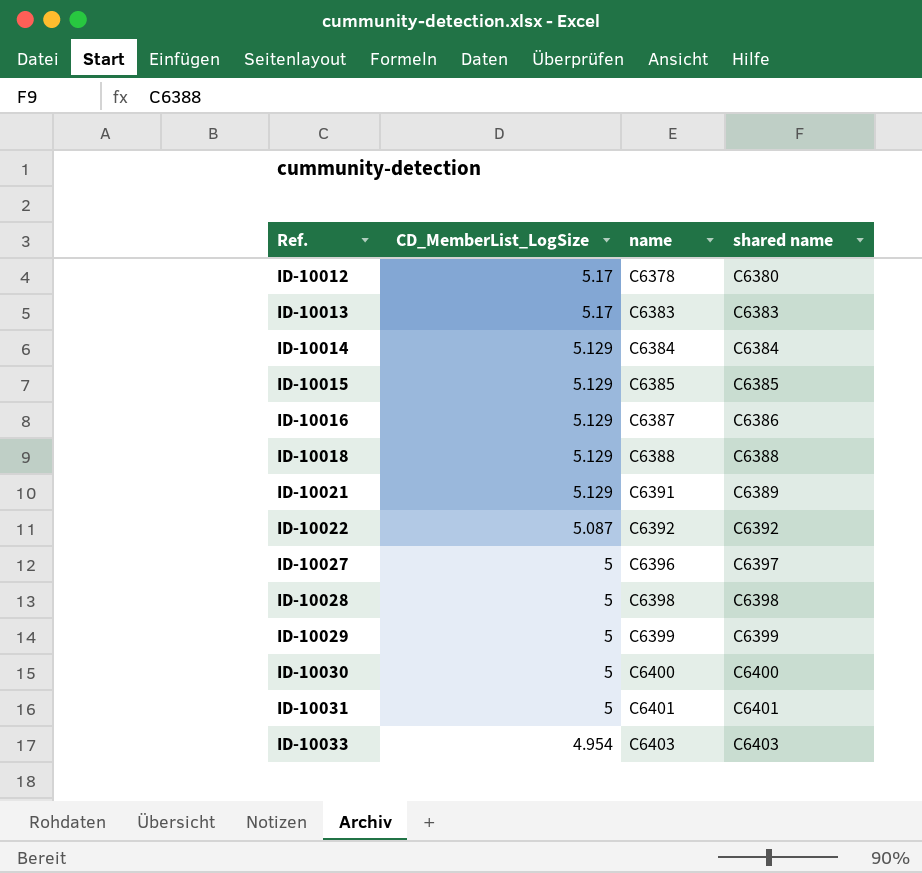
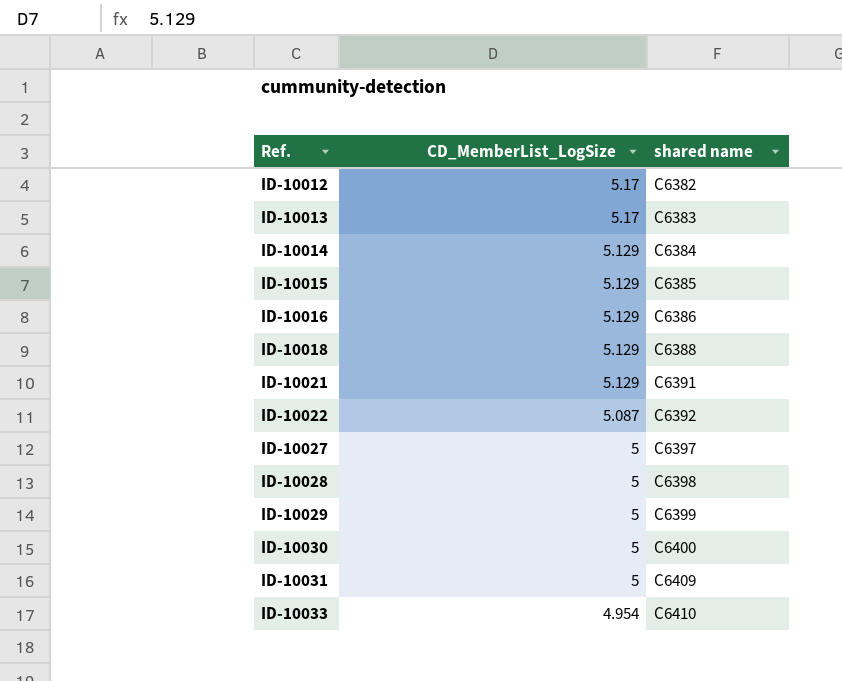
column name | position: 3 -> none
ID-10012 | shared name: C6380 -> C6382
ID-10021 | shared name: C6389 -> C6391
ID-10031 | shared name: C6401 -> C6409
ID-10033 | shared name: C6403 -> C6410

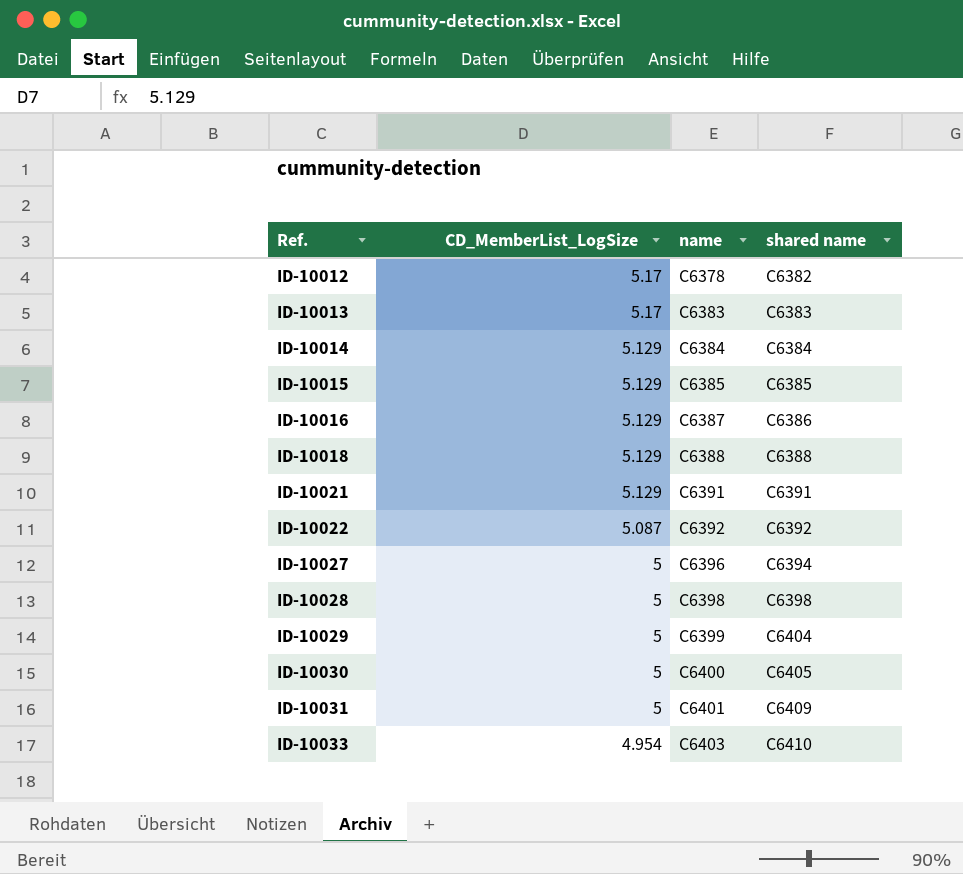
column name | position: none -> 3
ID-10027 | shared name: C6397 -> C6394
ID-10029 | shared name: C6399 -> C6404
ID-10030 | shared name: C6400 -> C6405

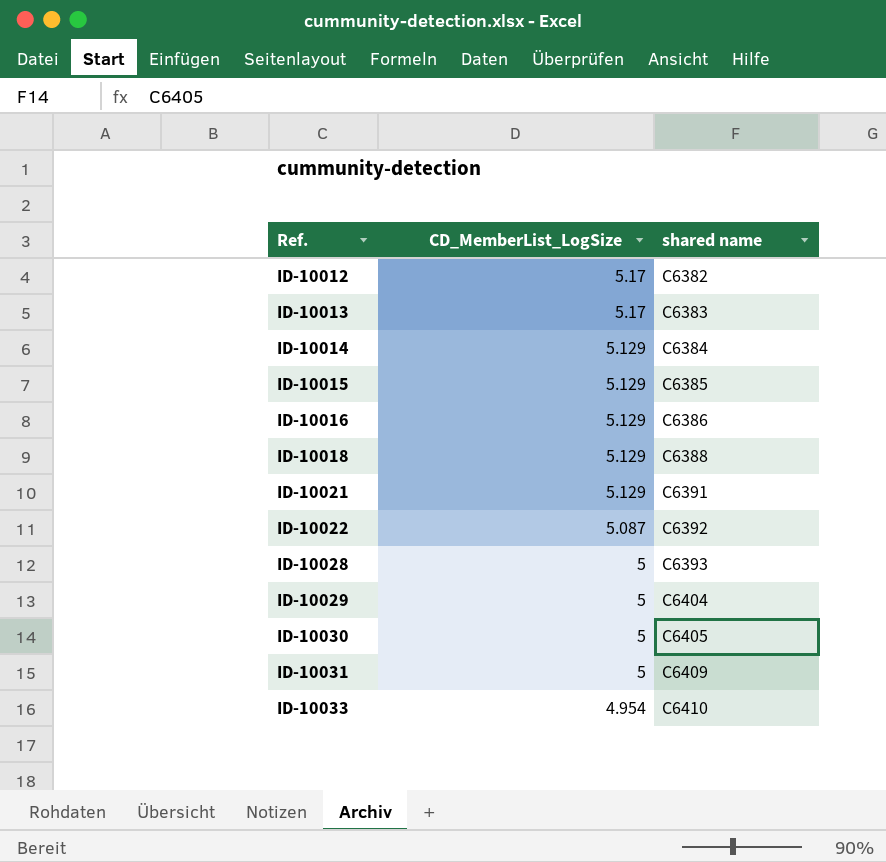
column name | position: 3 -> none
row ID-10027: 5 | C6396 | C6394 -> none
ID-10028 | shared name: C6398 -> C6393

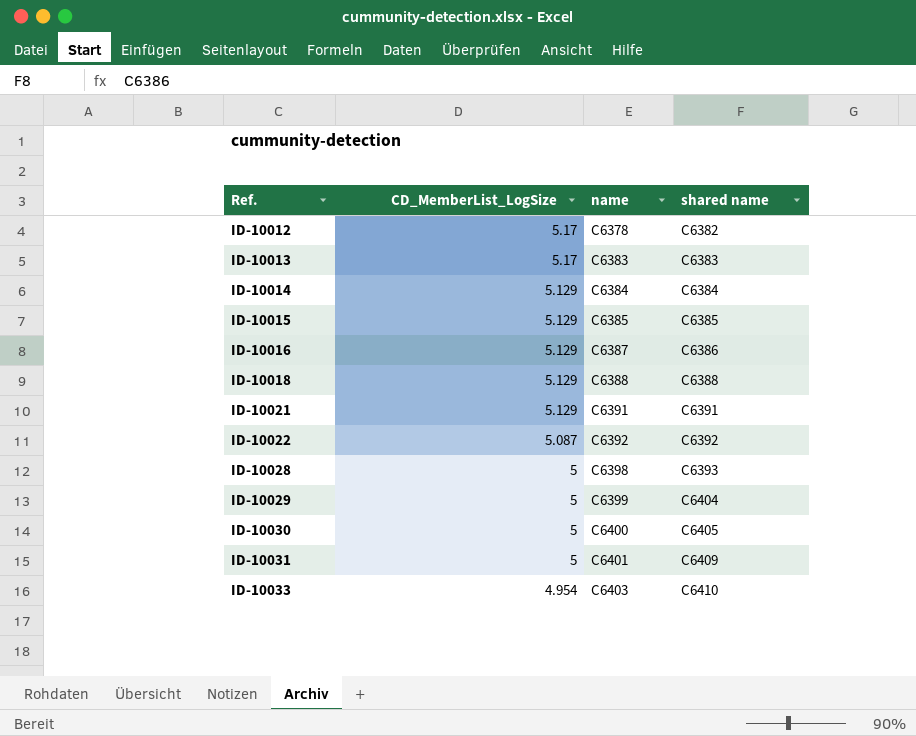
column name | position: none -> 3

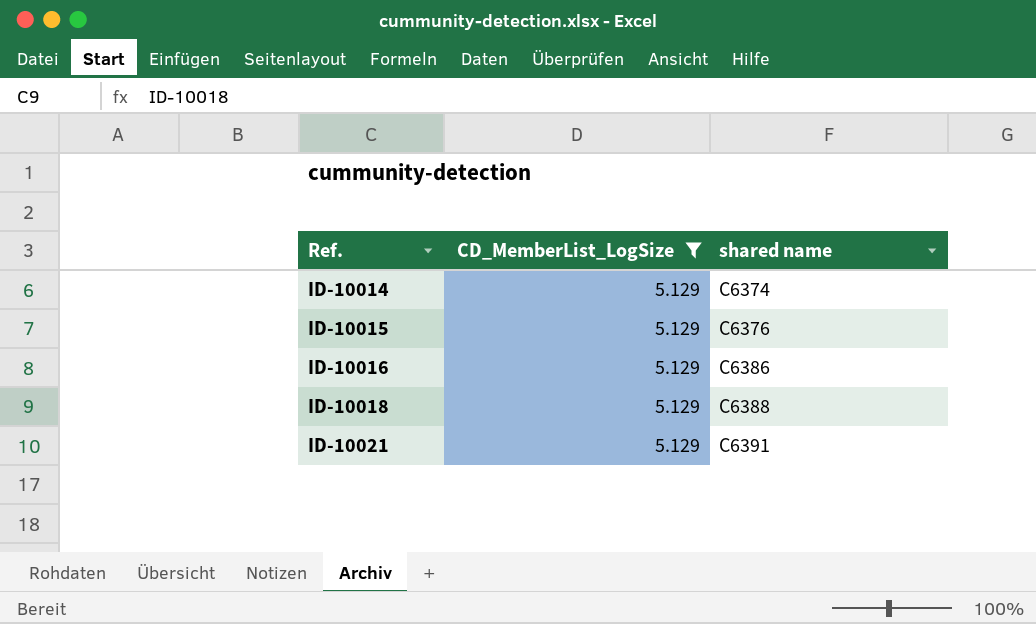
filter: none -> CD_MemberList_LogSize = 5.129
column name | position: 3 -> none
ID-10014 | shared name: C6384 -> C6374
ID-10015 | shared name: C6385 -> C6376

